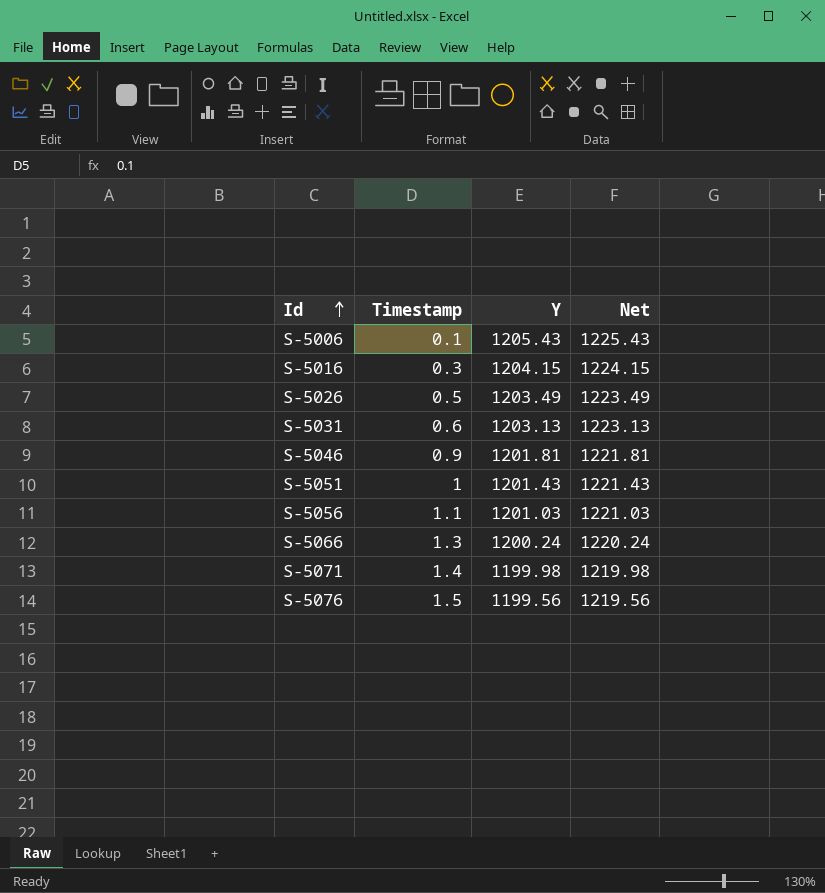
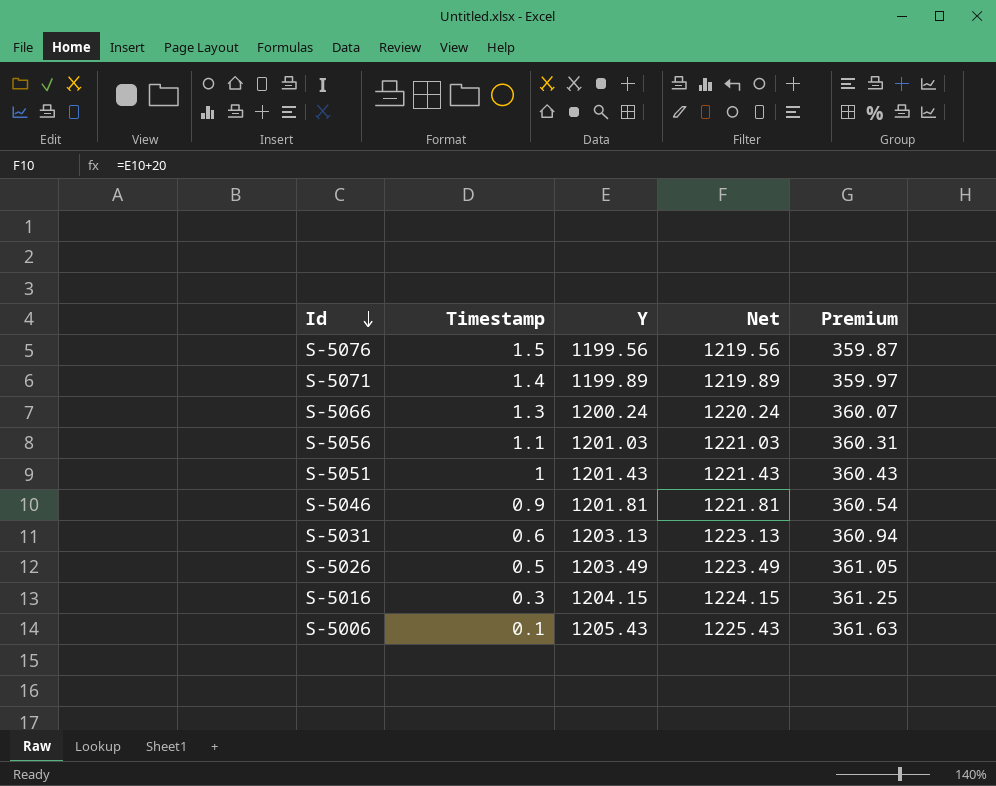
row order: Id ascending -> Id descending
column Premium | formula: none -> [Y] * 0.3
S-5071 | Y: 1199.98 -> 1199.89
S-5071 | Net: 1219.98 -> 1219.89

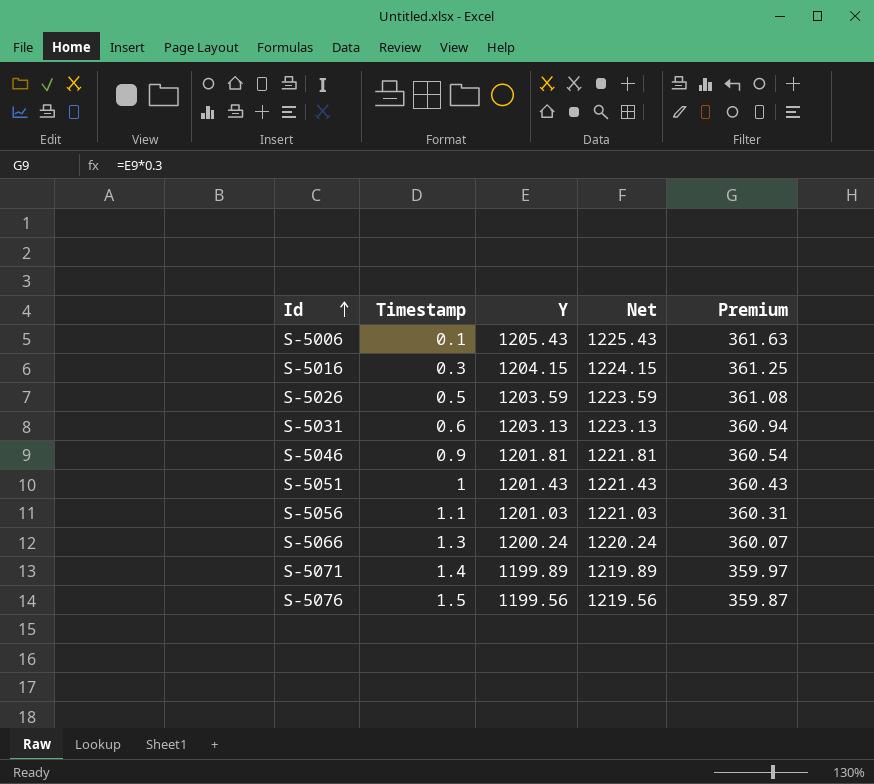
row order: Id descending -> Id ascending
S-5026 | Y: 1203.49 -> 1203.59
S-5026 | Net: 1223.49 -> 1223.59
S-5026 | Premium: 361.05 -> 361.08

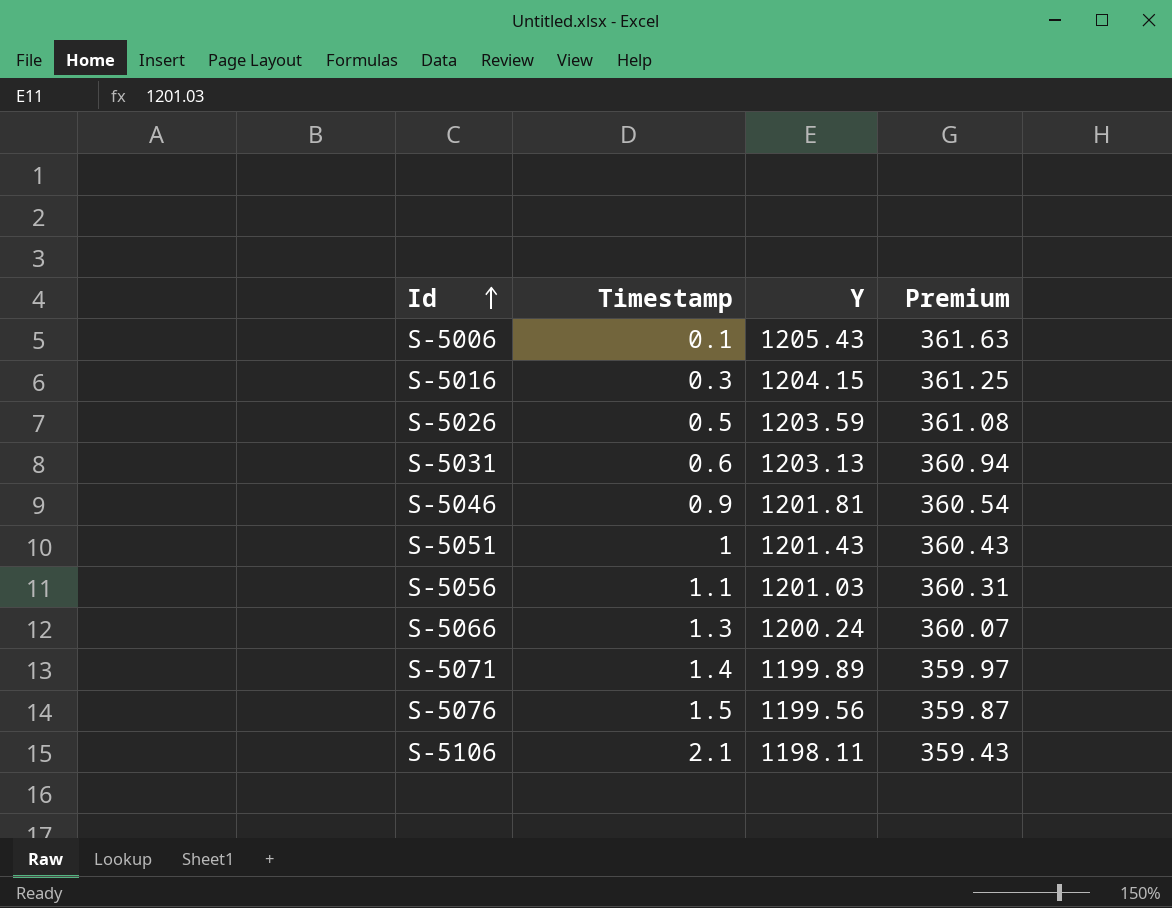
column Net | formula: [Y] + 20 -> none
row S-5106: none -> 2.1 | 1198.11 | 359.43

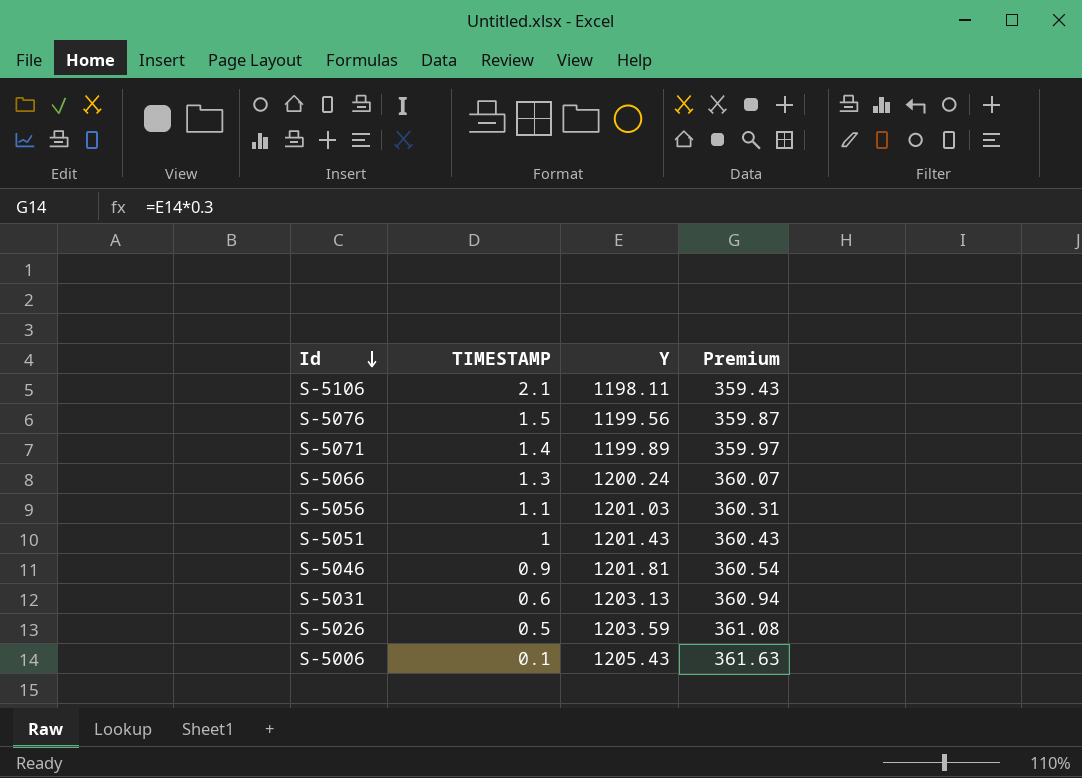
row order: Id ascending -> Id descending
column name: Timestamp -> TIMESTAMP
row S-5016: 0.3 | 1204.15 | 361.25 -> none

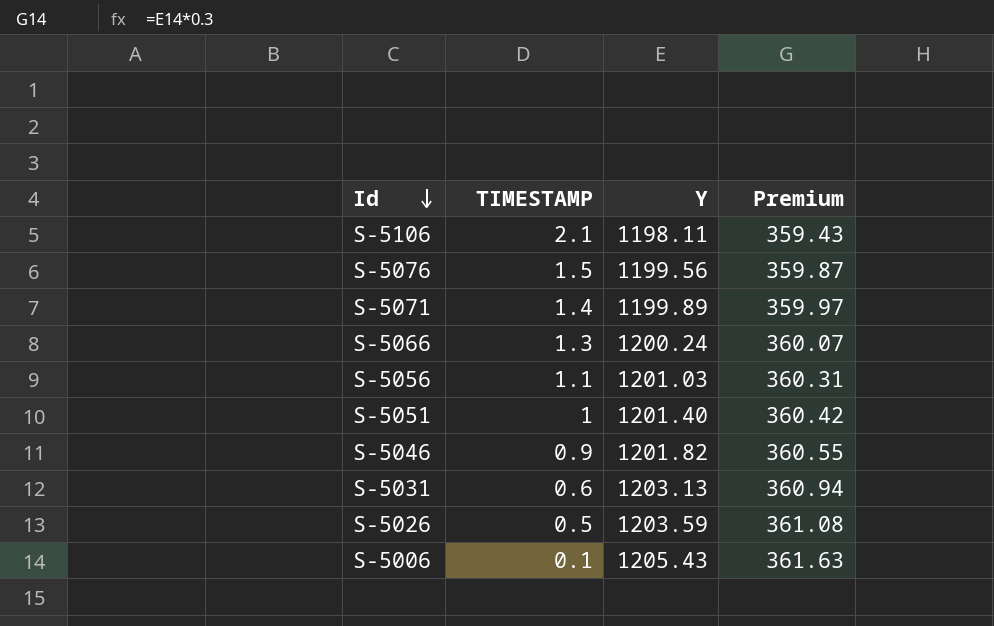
S-5051 | Y: 1201.43 -> 1201.40
S-5051 | Premium: 360.43 -> 360.42
S-5046 | Y: 1201.81 -> 1201.82
S-5046 | Premium: 360.54 -> 360.55

